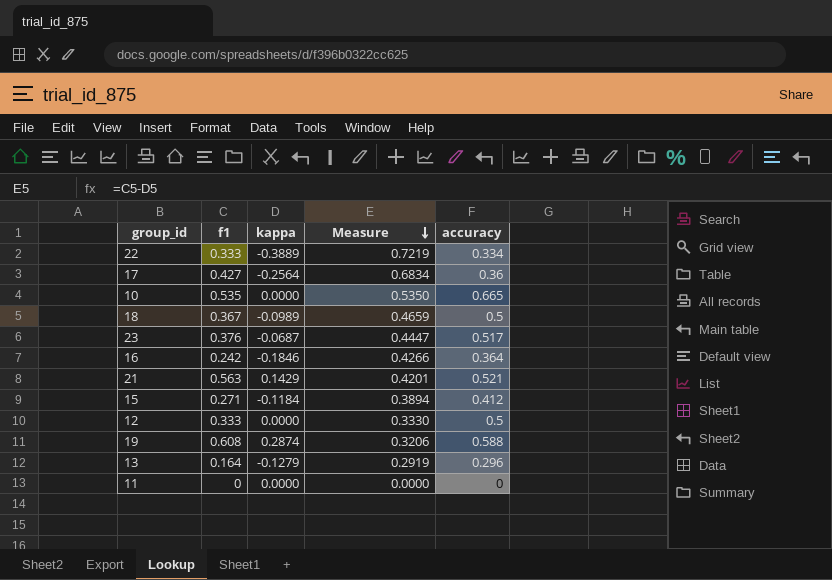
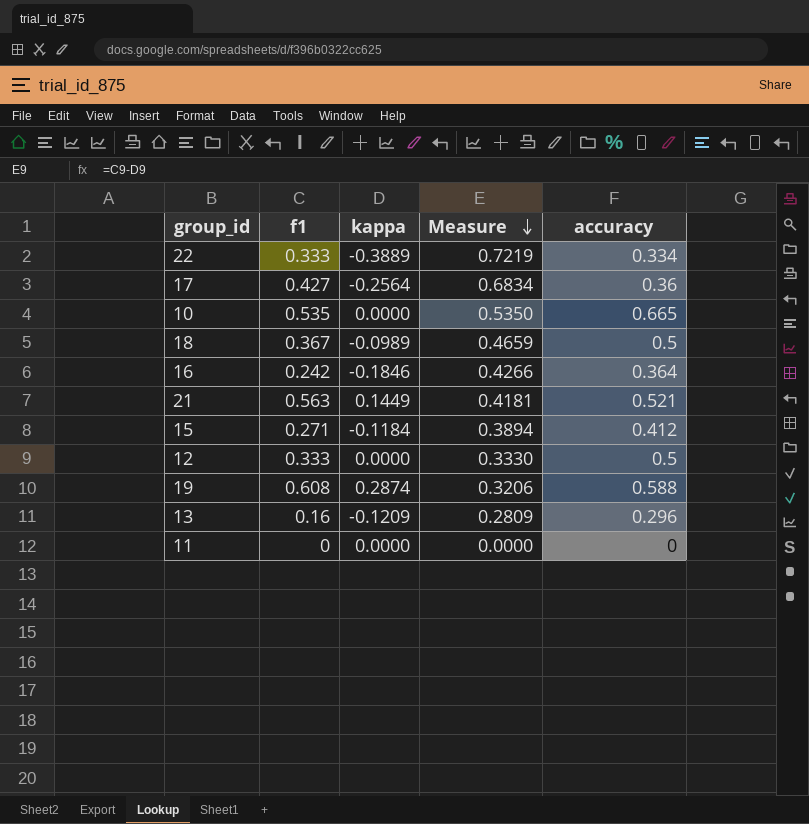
row 23: 0.376 | -0.0687 | 0.4447 | 0.517 -> none
21 | kappa: 0.1429 -> 0.1449
21 | Measure: 0.4201 -> 0.4181
13 | f1: 0.164 -> 0.16
13 | kappa: -0.1279 -> -0.1209
13 | Measure: 0.2919 -> 0.2809

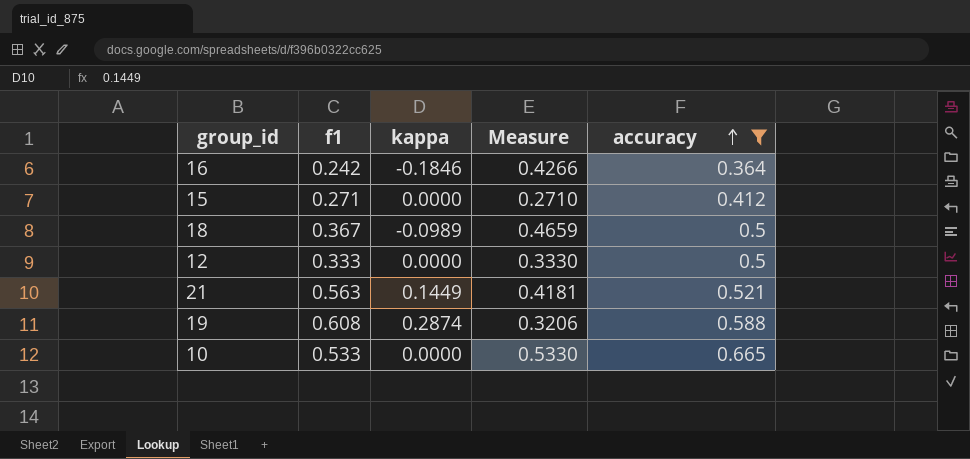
filter: none -> accuracy >= 0.364
row order: Measure descending -> accuracy ascending
15 | kappa: -0.1184 -> 0.0000
15 | Measure: 0.3894 -> 0.2710
10 | f1: 0.535 -> 0.533
10 | Measure: 0.5350 -> 0.5330

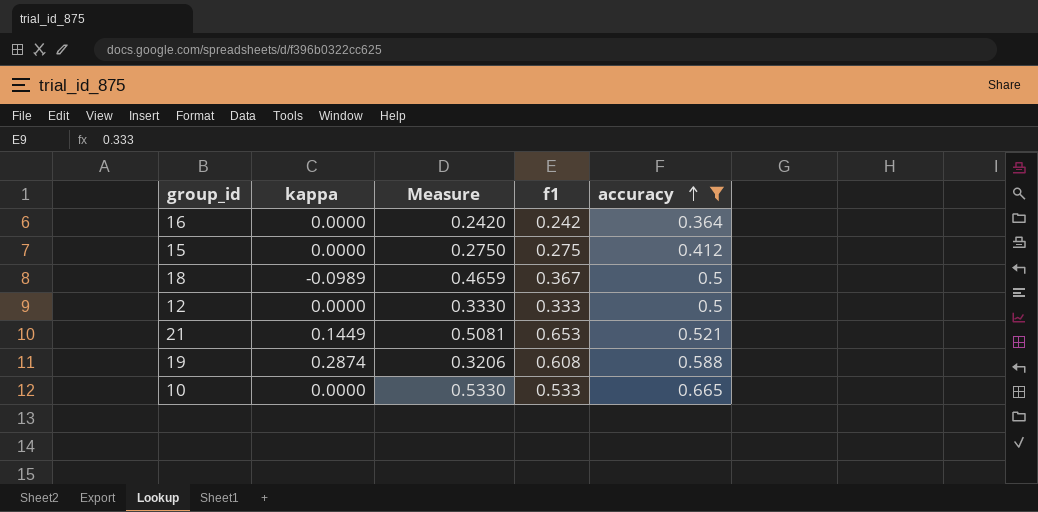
column f1 | position: 2 -> 4
16 | kappa: -0.1846 -> 0.0000
16 | Measure: 0.4266 -> 0.2420
15 | Measure: 0.2710 -> 0.2750
15 | f1: 0.271 -> 0.275
21 | Measure: 0.4181 -> 0.5081
21 | f1: 0.563 -> 0.653

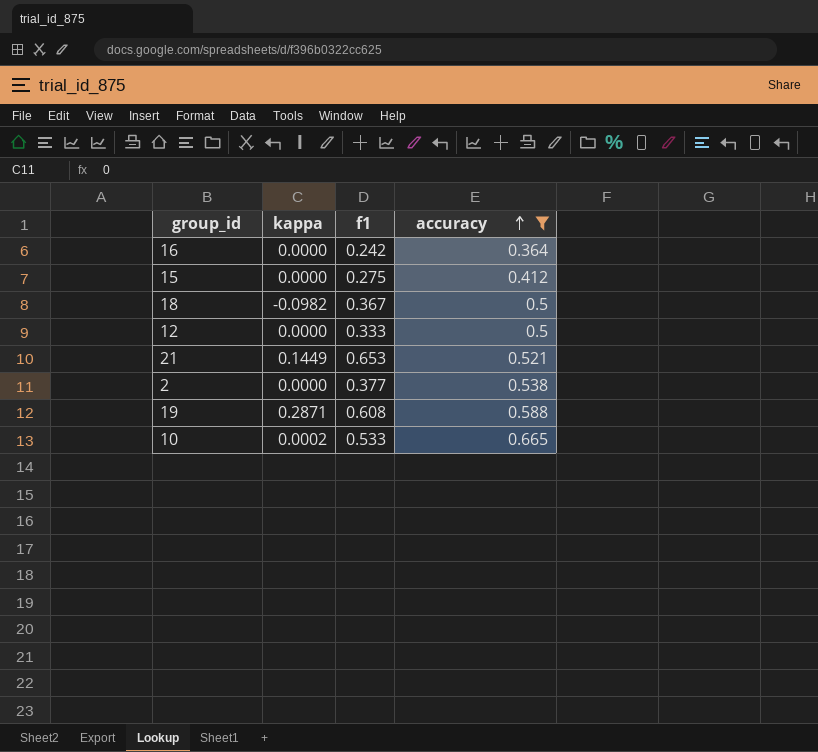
column Measure | formula: [f1] - [kappa] -> none
18 | kappa: -0.0989 -> -0.0982
row 2: none -> 0.0000 | 0.377 | 0.538
19 | kappa: 0.2874 -> 0.2871
10 | kappa: 0.0000 -> 0.0002

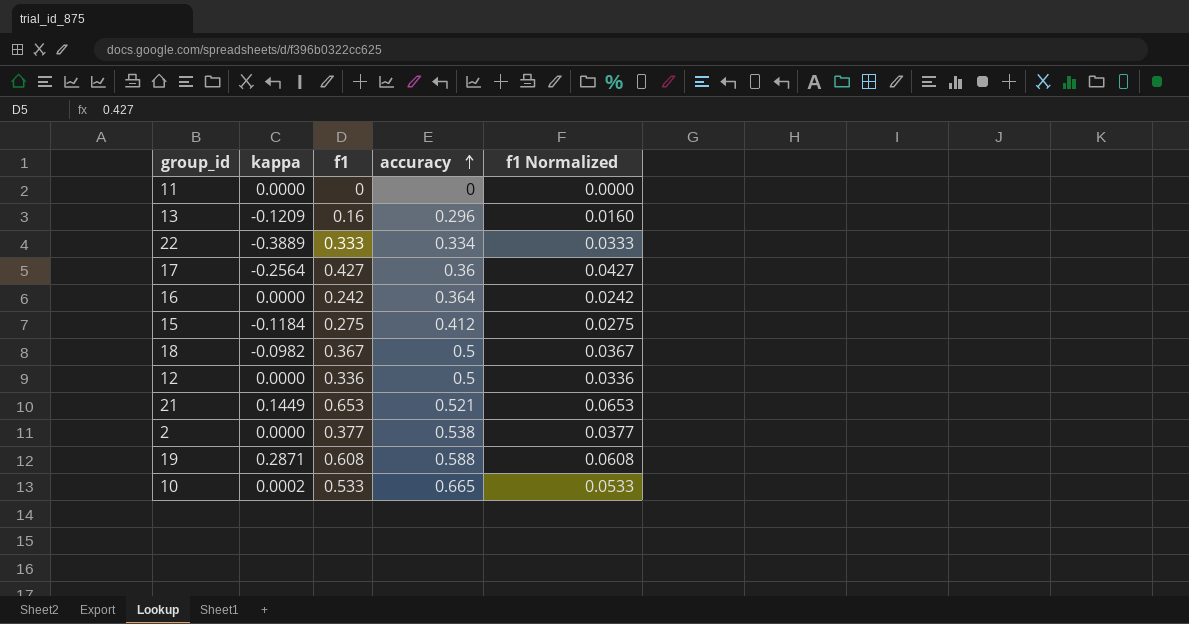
filter: accuracy >= 0.364 -> none
column f1 Normalized | formula: none -> [f1] * 0.1
15 | kappa: 0.0000 -> -0.1184
12 | f1: 0.333 -> 0.336

